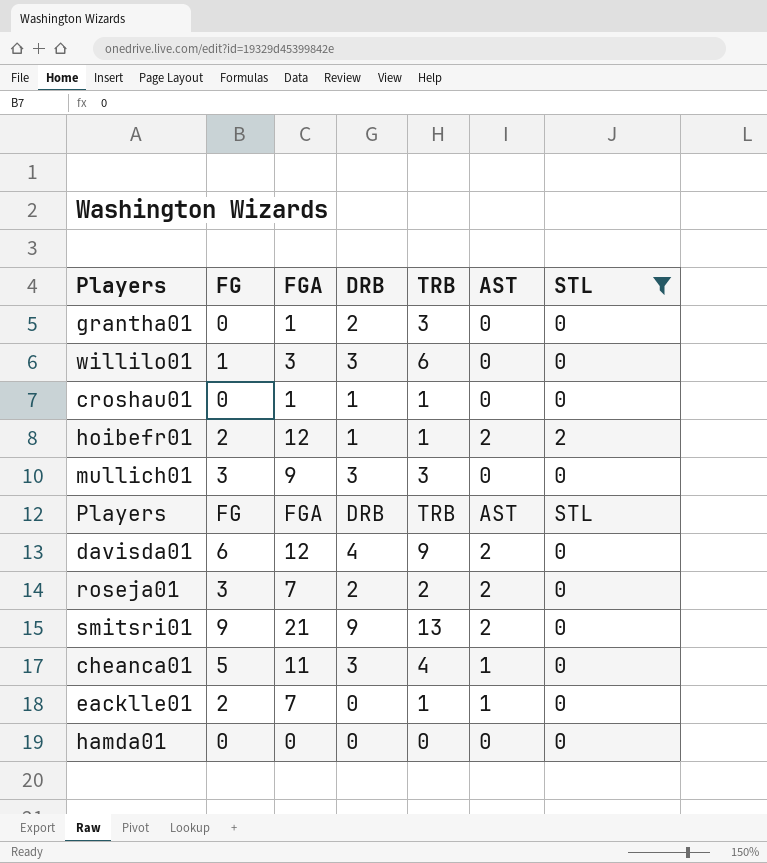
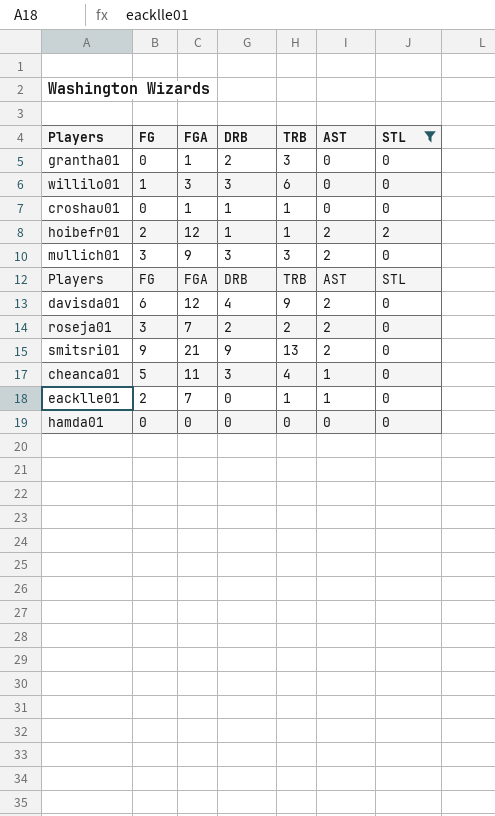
mullich01 | AST: 0 -> 2

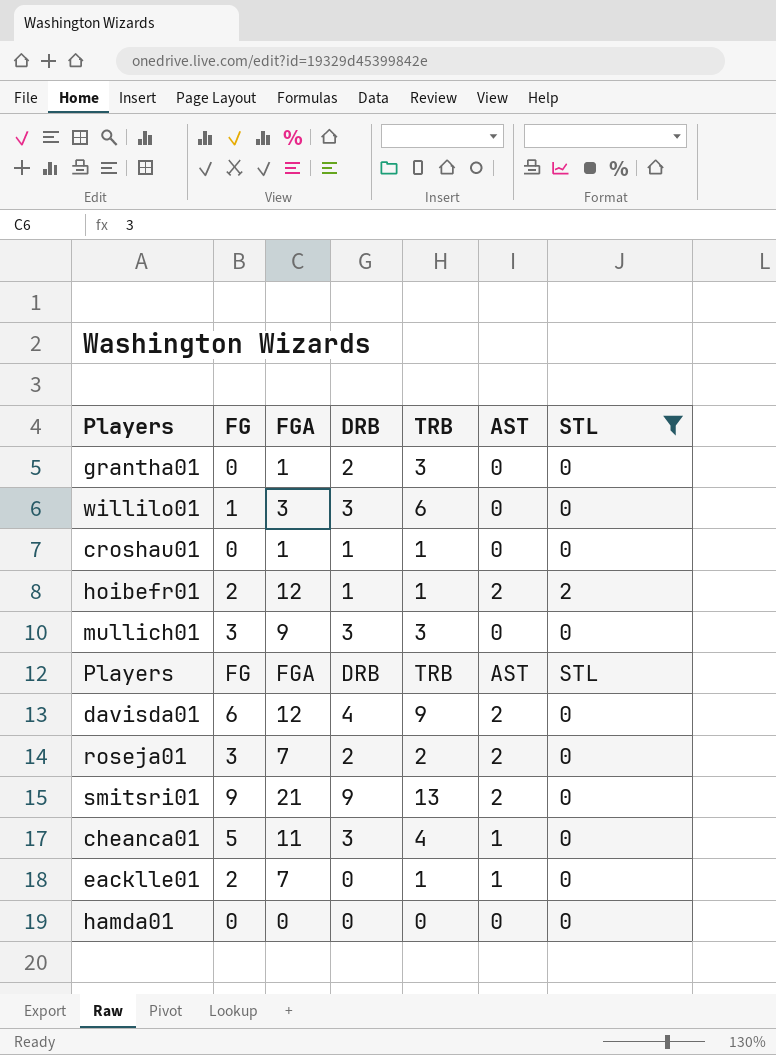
mullich01 | AST: 2 -> 0

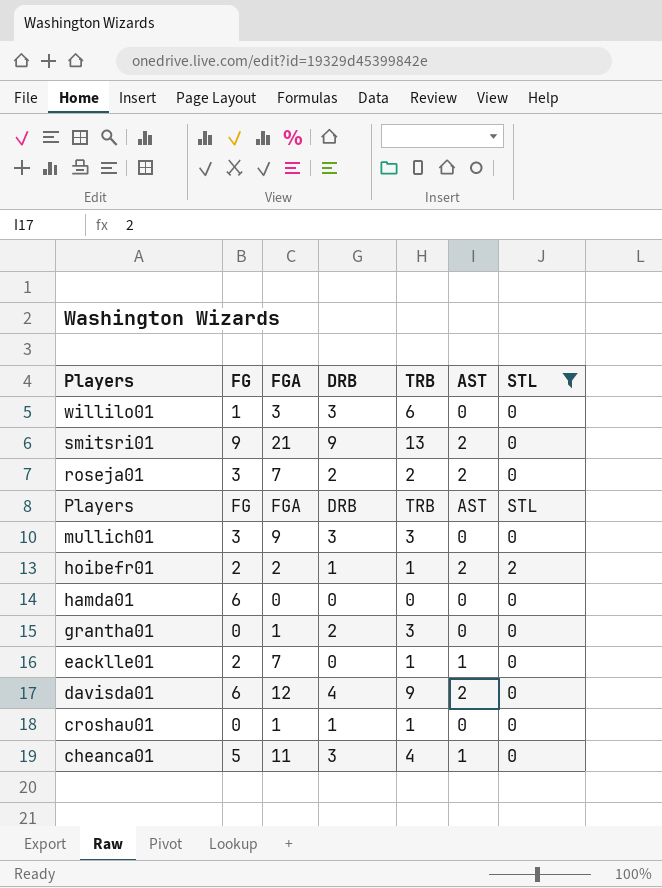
row order: none -> Players descending
hoibefr01 | FGA: 12 -> 2
hamda01 | FG: 0 -> 6

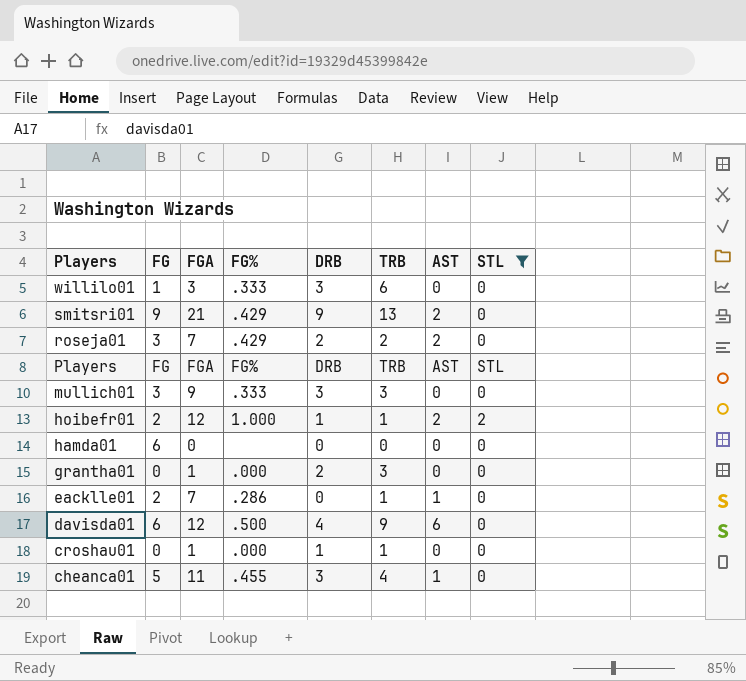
column FG% | position: none -> 4
hoibefr01 | FGA: 2 -> 12
davisda01 | AST: 2 -> 6

